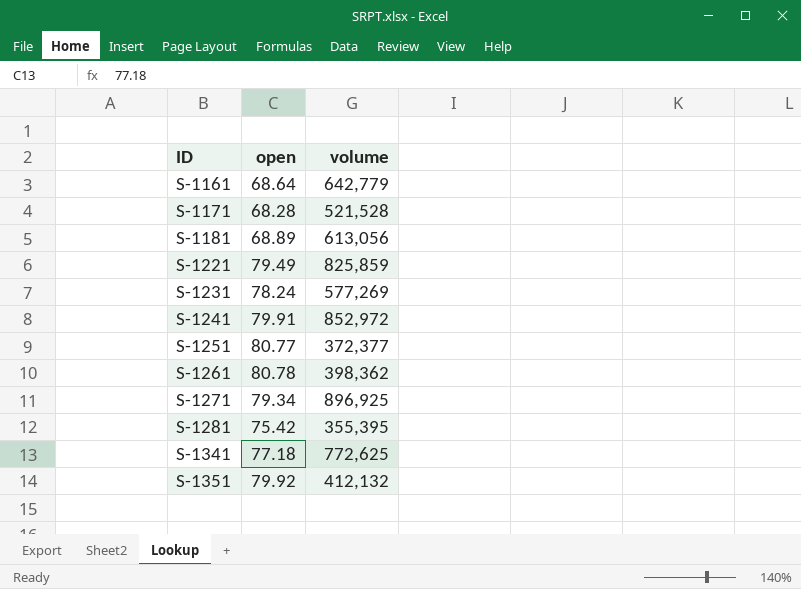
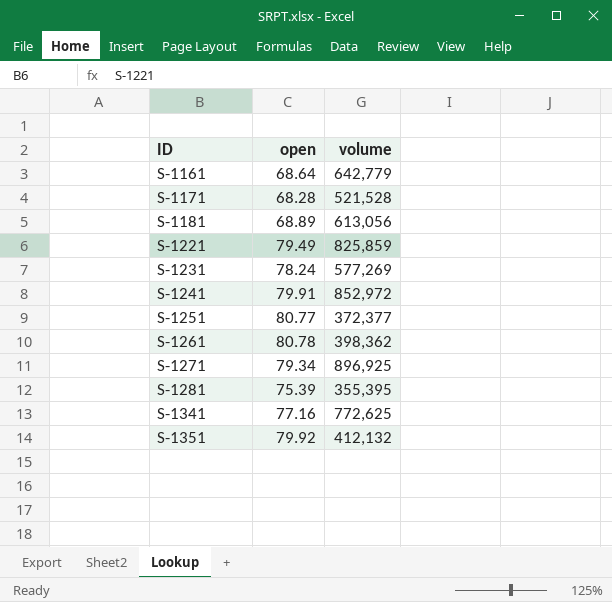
S-1281 | open: 75.42 -> 75.39
S-1341 | open: 77.18 -> 77.16

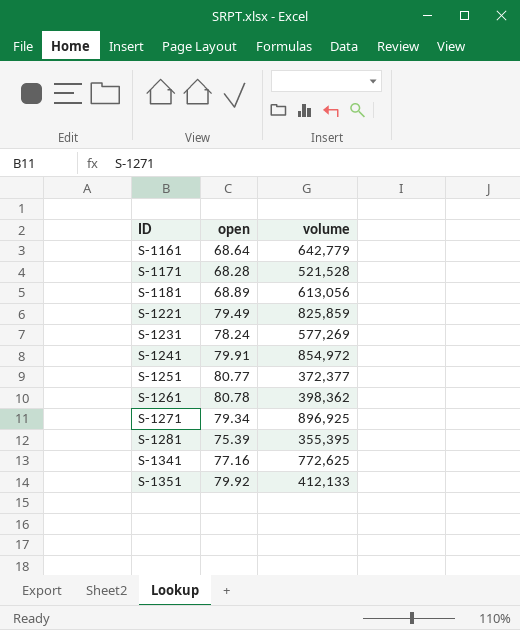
S-1241 | volume: 852,972 -> 854,972
S-1351 | volume: 412,132 -> 412,133

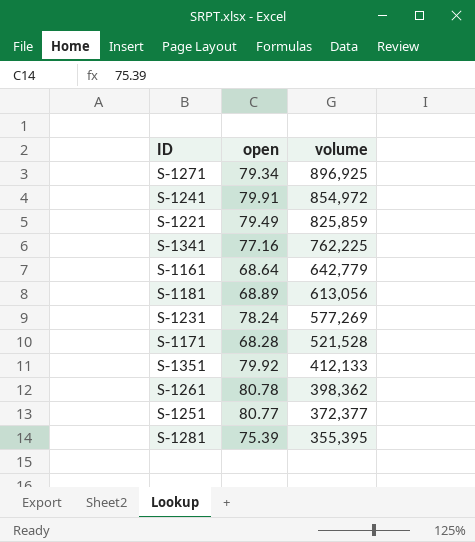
row order: ID ascending -> volume descending
S-1341 | volume: 772,625 -> 762,225

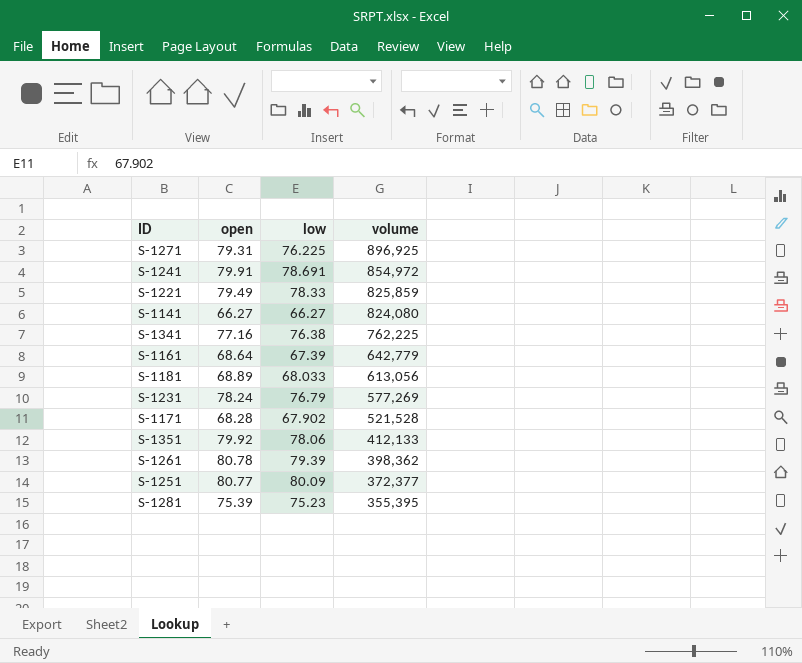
column low | position: none -> 3
S-1271 | open: 79.34 -> 79.31
row S-1141: none -> 66.27 | 66.27 | 824,080

